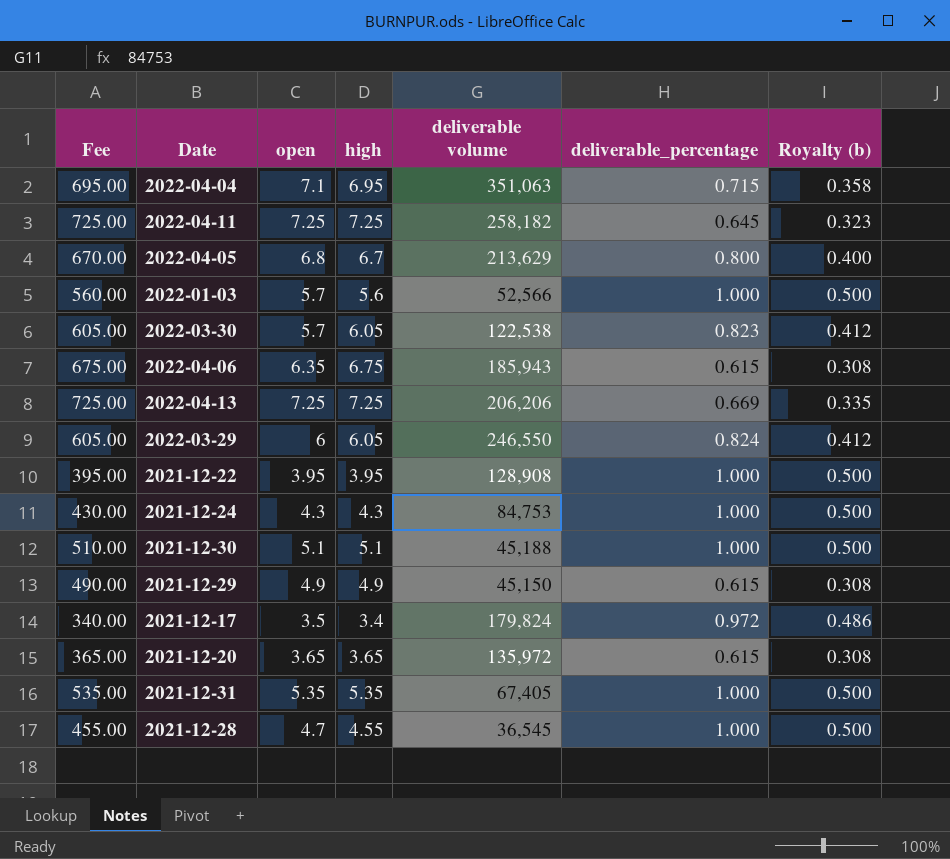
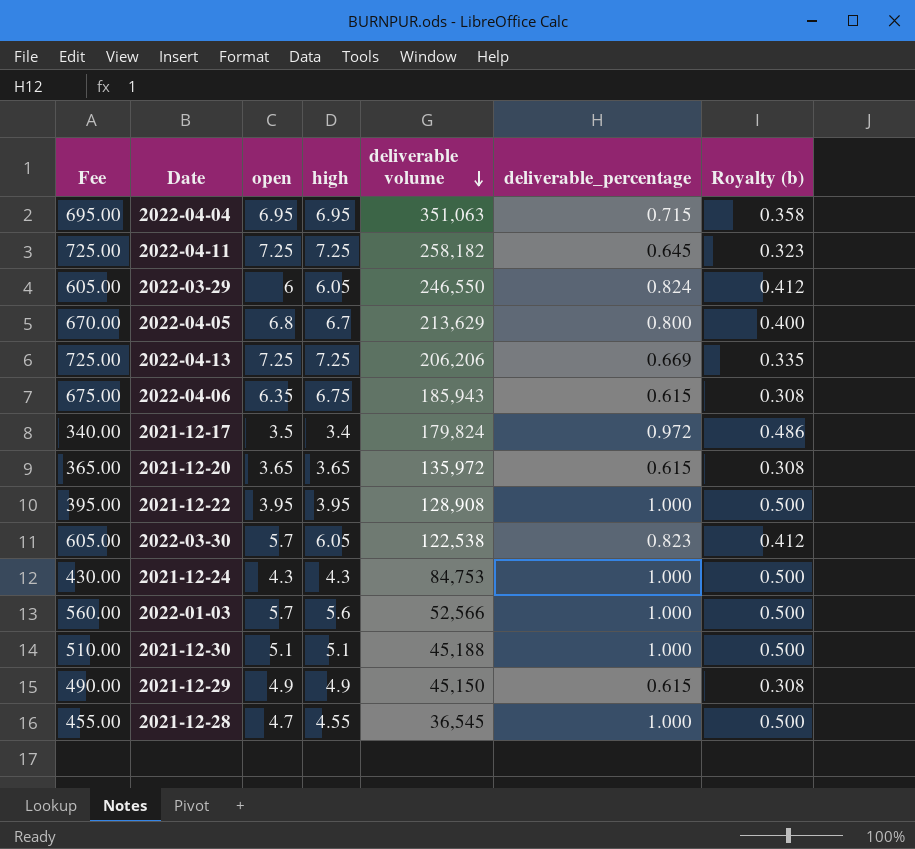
row order: none -> deliverable volume descending
row 2021-12-31: 535.00 | 5.35 | 5.35 | 67,405 | 1.000 | 0.500 -> none
2022-04-04 | open: 7.1 -> 6.95

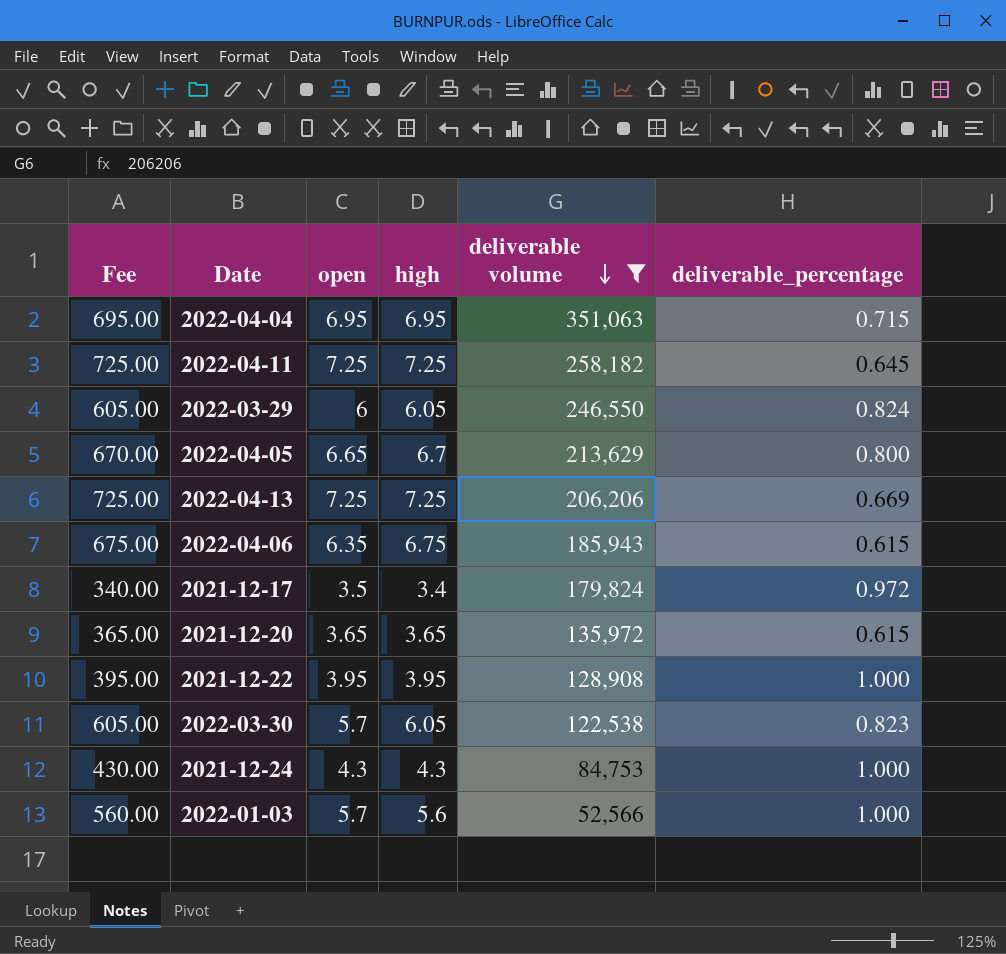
filter: none -> deliverable volume >= 52,566
column Royalty (b) | formula: [deliverable_percentage] * 0.5 -> none
2022-04-05 | open: 6.8 -> 6.65

